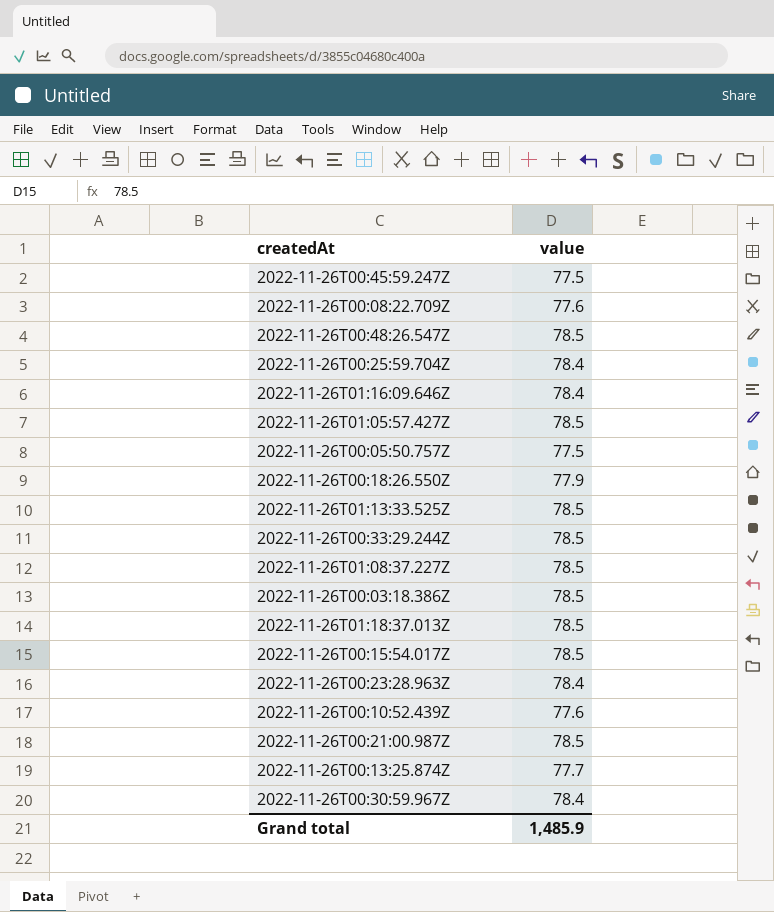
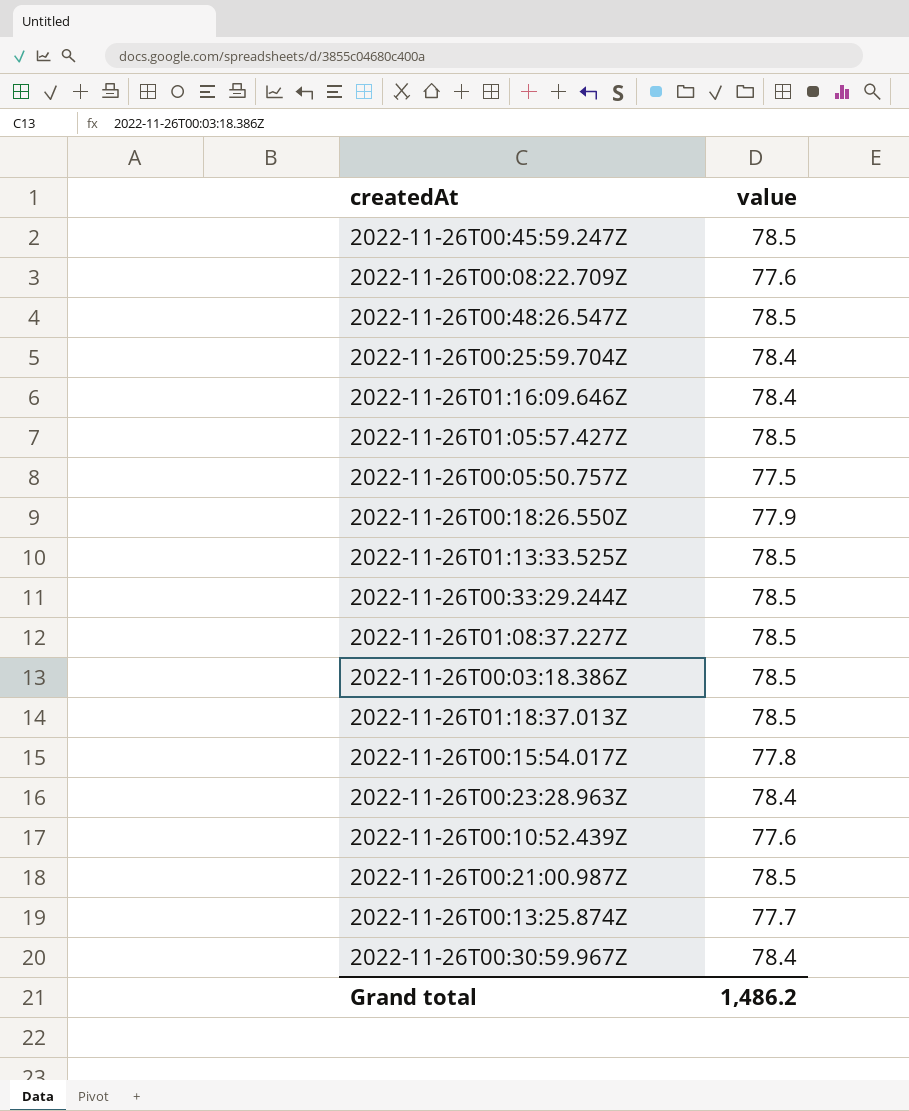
2022-11-26T00:45:59.247Z | value: 77.5 -> 78.5
2022-11-26T00:15:54.017Z | value: 78.5 -> 77.8
Grand total | value: 1,485.9 -> 1,486.2

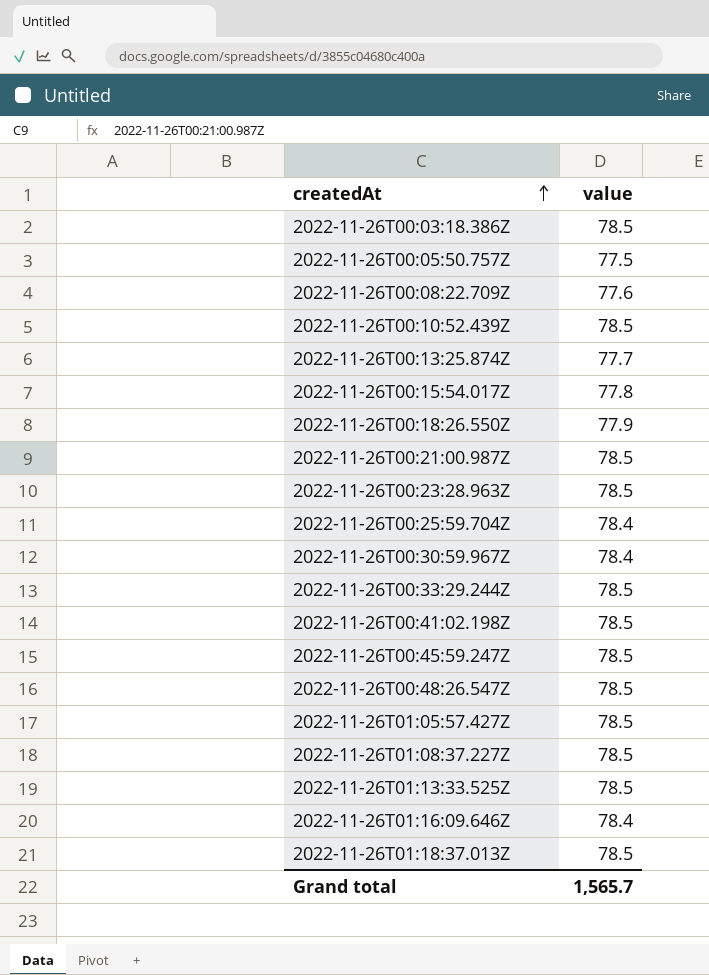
row order: none -> createdAt ascending
2022-11-26T00:10:52.439Z | value: 77.6 -> 78.5
2022-11-26T00:23:28.963Z | value: 78.4 -> 78.5
row 2022-11-26T00:41:02.198Z: none -> 78.5
Grand total | value: 1,486.2 -> 1,565.7

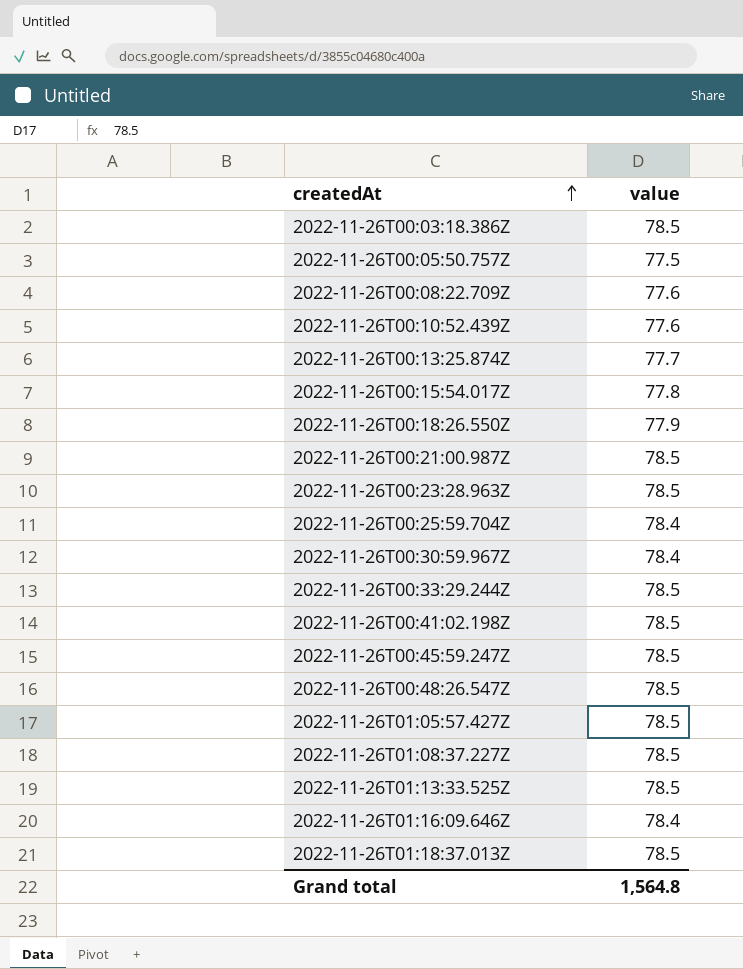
2022-11-26T00:10:52.439Z | value: 78.5 -> 77.6
Grand total | value: 1,565.7 -> 1,564.8

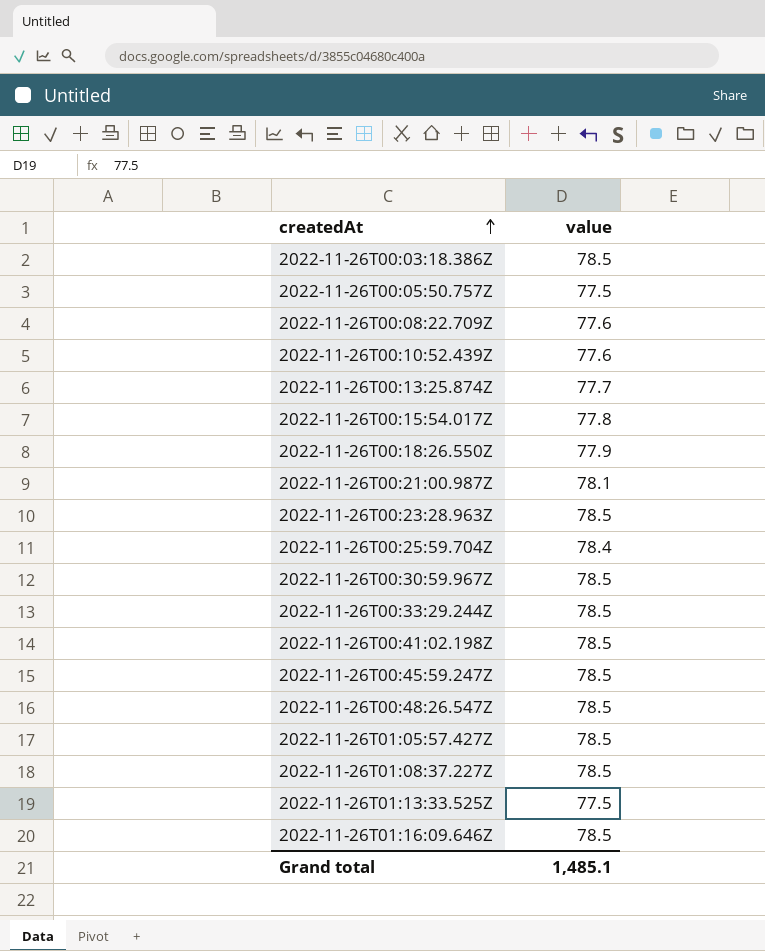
row 2022-11-26T01:18:37.013Z: 78.5 -> none
2022-11-26T00:21:00.987Z | value: 78.5 -> 78.1
2022-11-26T00:30:59.967Z | value: 78.4 -> 78.5
2022-11-26T01:13:33.525Z | value: 78.5 -> 77.5
2022-11-26T01:16:09.646Z | value: 78.4 -> 78.5
Grand total | value: 1,564.8 -> 1,485.1

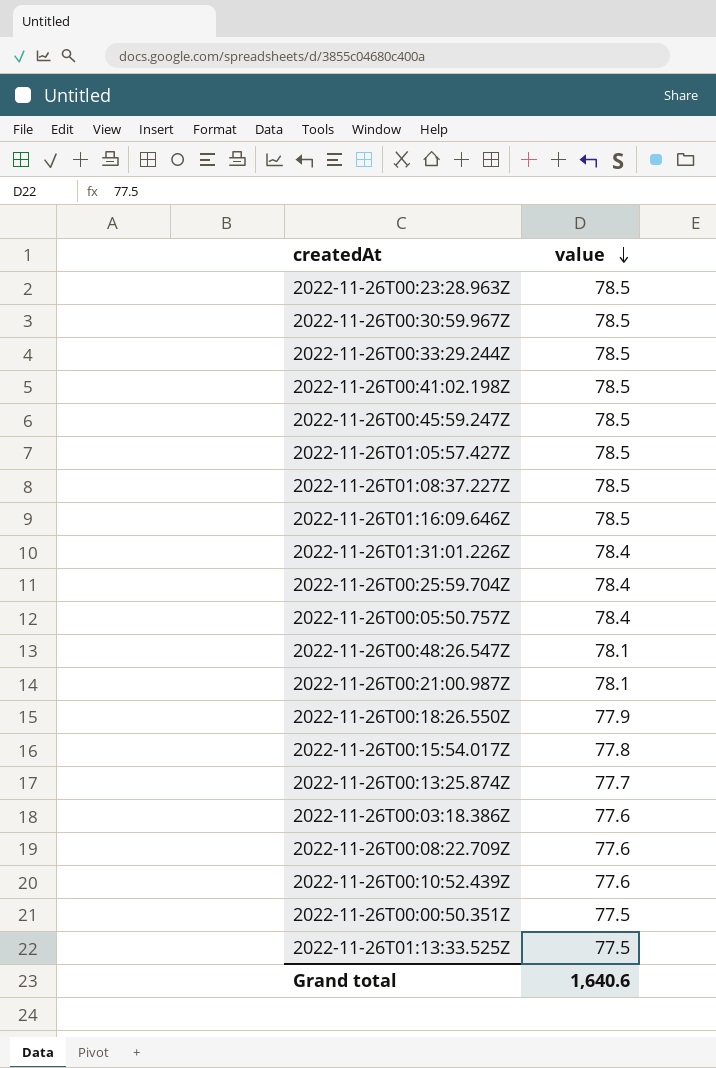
row order: createdAt ascending -> value descending
row 2022-11-26T01:31:01.226Z: none -> 78.4
2022-11-26T00:05:50.757Z | value: 77.5 -> 78.4
2022-11-26T00:48:26.547Z | value: 78.5 -> 78.1
2022-11-26T00:03:18.386Z | value: 78.5 -> 77.6
row 2022-11-26T00:00:50.351Z: none -> 77.5
Grand total | value: 1,485.1 -> 1,640.6

